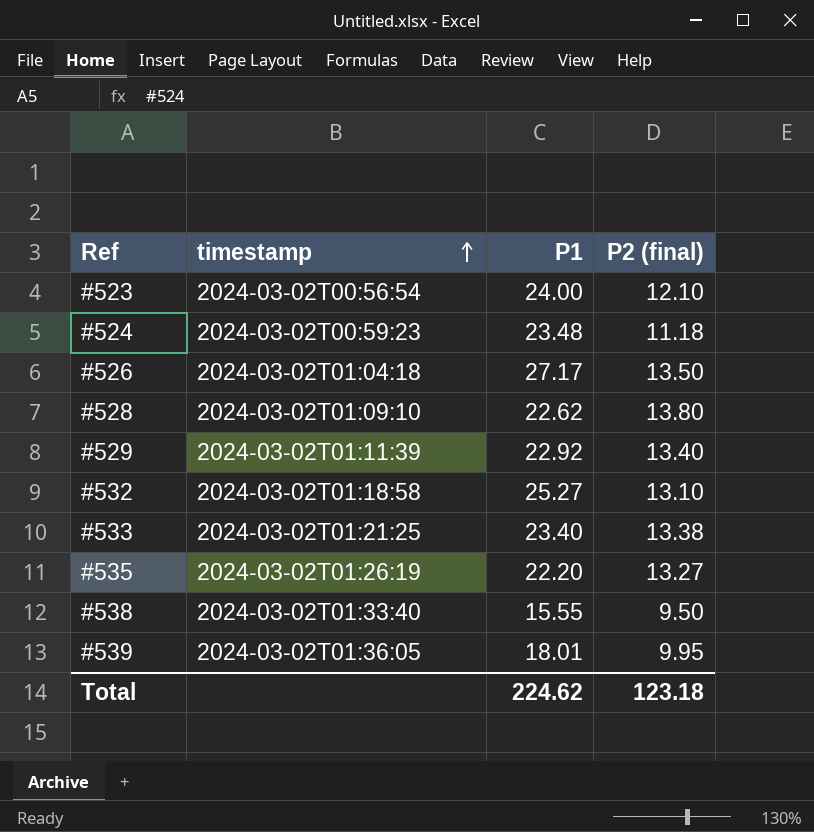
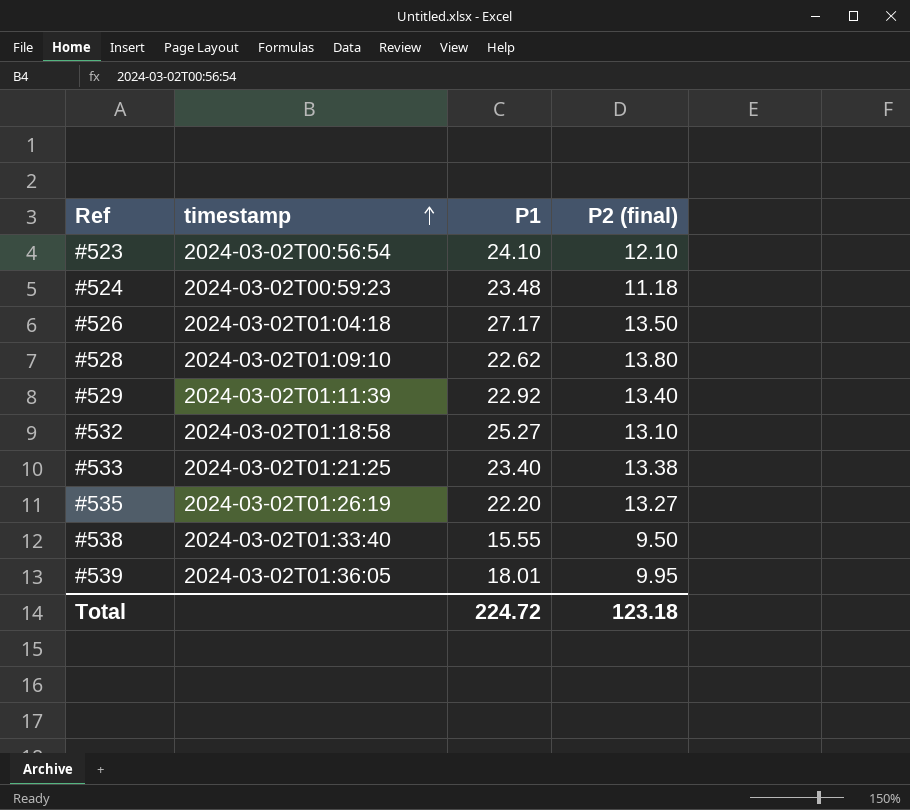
#523 | P1: 24.00 -> 24.10
Total | P1: 224.62 -> 224.72

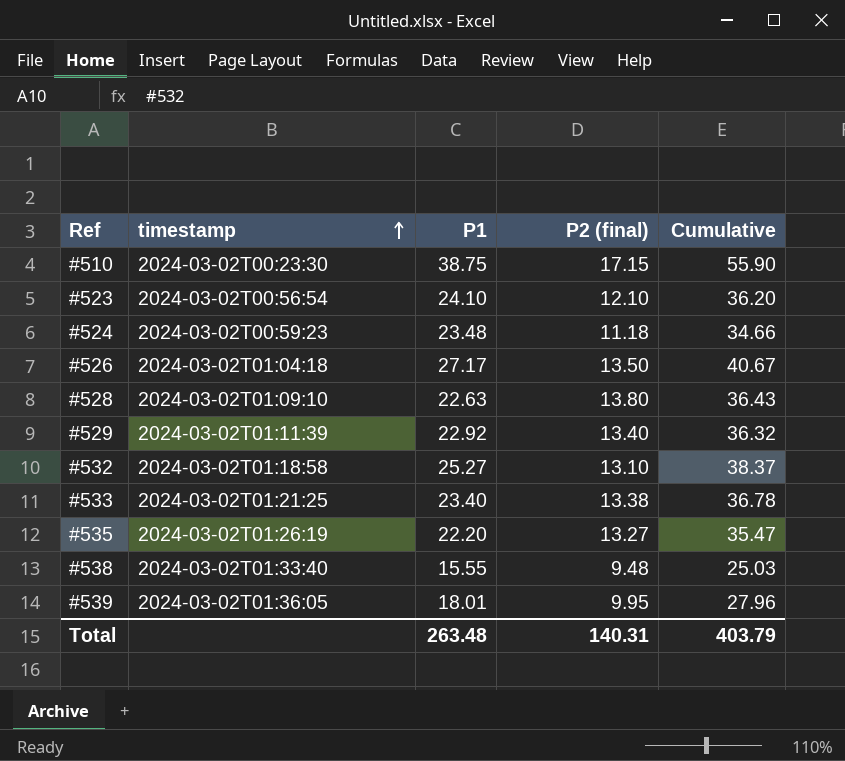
column Cumulative | formula: none -> [P1] + [P2 (final)]
row #510: none -> 2024-03-02T00:23:30 | 38.75 | 17.15 | 55.90
#528 | P1: 22.62 -> 22.63
#538 | P2 (final): 9.50 -> 9.48
Total | P1: 224.72 -> 263.48
Total | P2 (final): 123.18 -> 140.31

